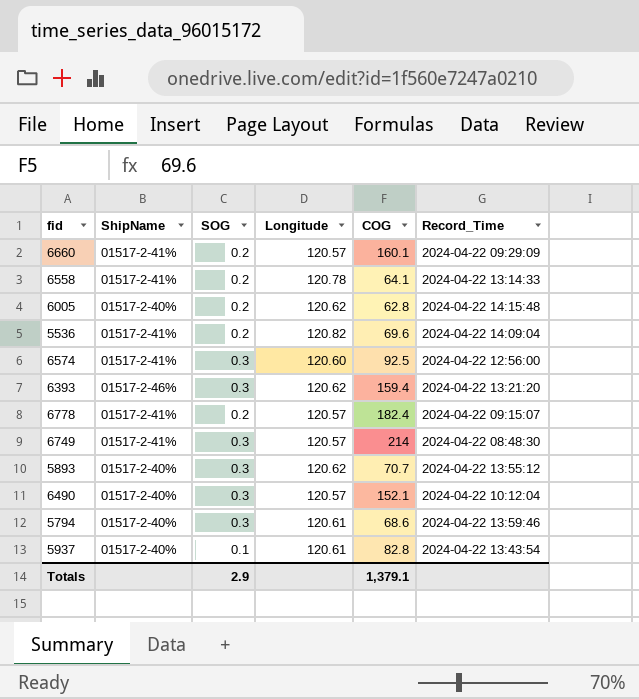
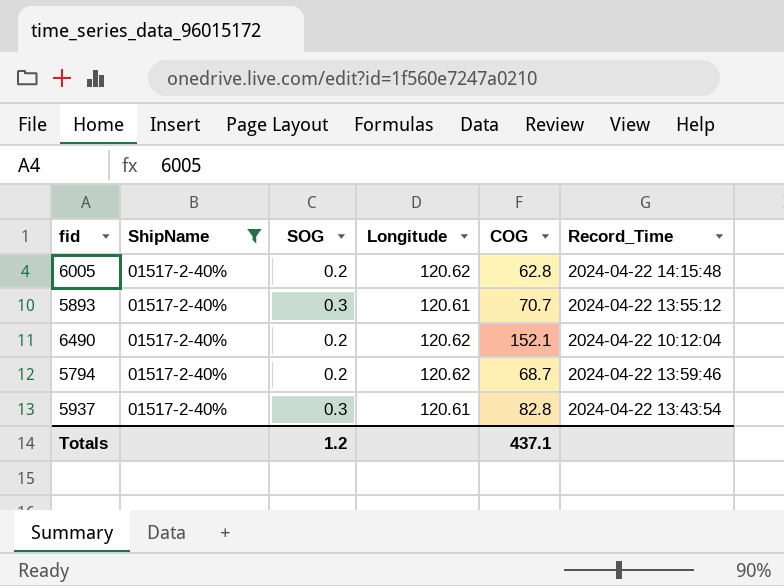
filter: none -> ShipName = 01517-2-40%
5893 | Longitude: 120.62 -> 120.61
6490 | SOG: 0.3 -> 0.2
6490 | Longitude: 120.57 -> 120.62
5794 | SOG: 0.3 -> 0.2
5794 | Longitude: 120.61 -> 120.62
5794 | COG: 68.6 -> 68.7
5937 | SOG: 0.1 -> 0.3
Totals | SOG: 2.9 -> 1.2
Totals | COG: 1,379.1 -> 437.1

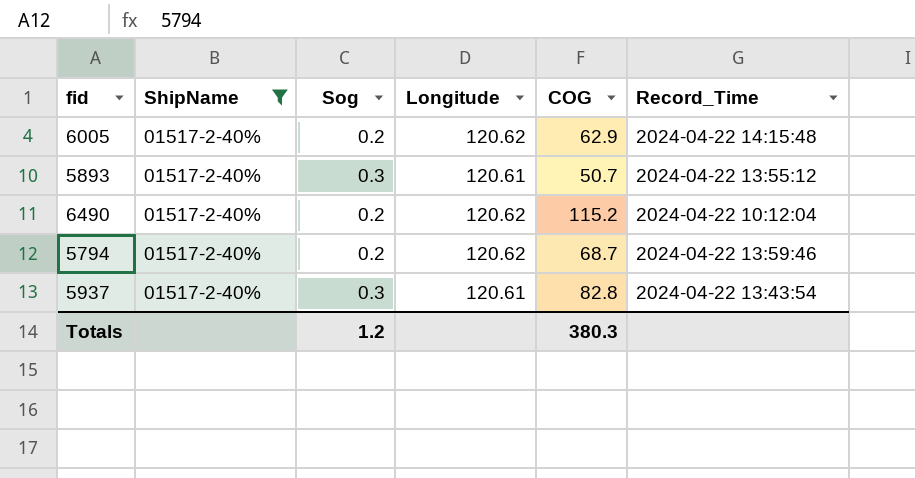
column name: SOG -> Sog
6005 | COG: 62.8 -> 62.9
5893 | COG: 70.7 -> 50.7
6490 | COG: 152.1 -> 115.2
Totals | COG: 437.1 -> 380.3

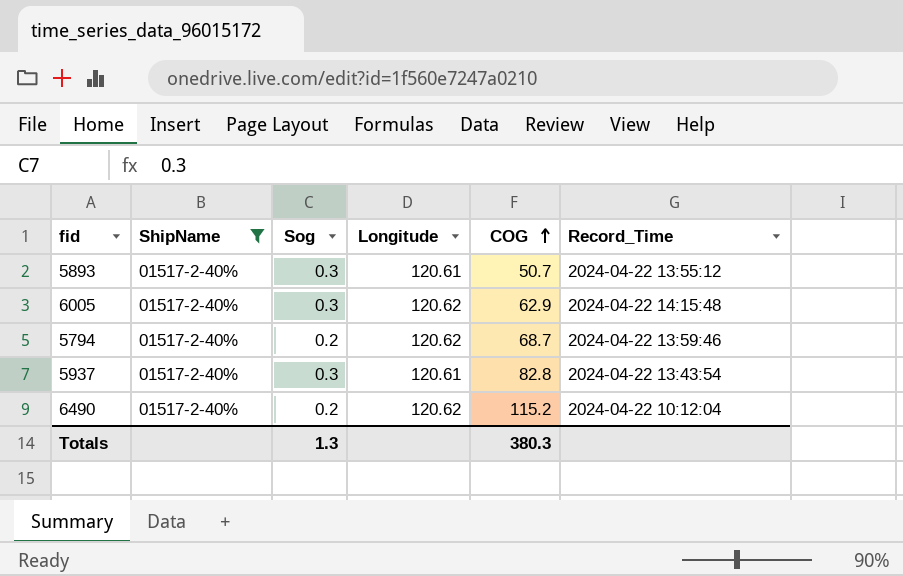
row order: none -> COG ascending
6005 | Sog: 0.2 -> 0.3
Totals | Sog: 1.2 -> 1.3

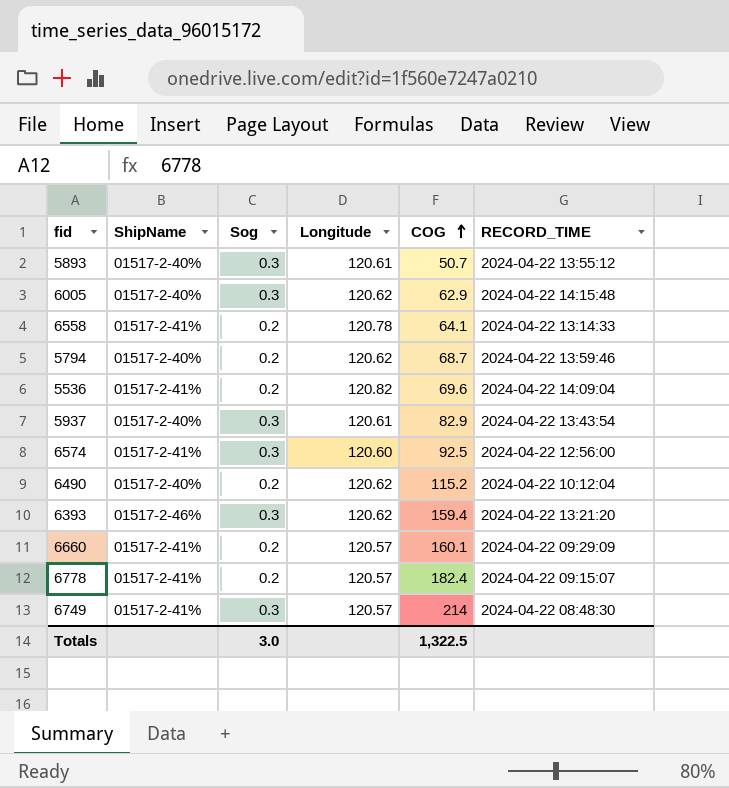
filter: ShipName = 01517-2-40% -> none
column name: Record_Time -> RECORD_TIME
5937 | COG: 82.8 -> 82.9
Totals | Sog: 1.3 -> 3.0
Totals | COG: 380.3 -> 1,322.5

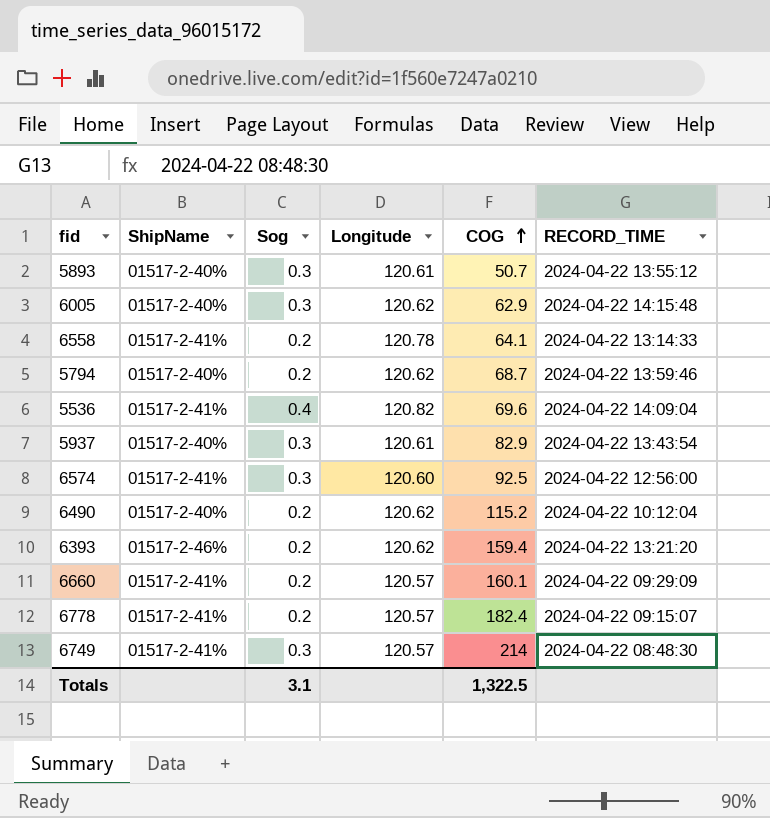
5536 | Sog: 0.2 -> 0.4
6393 | Sog: 0.3 -> 0.2
Totals | Sog: 3.0 -> 3.1

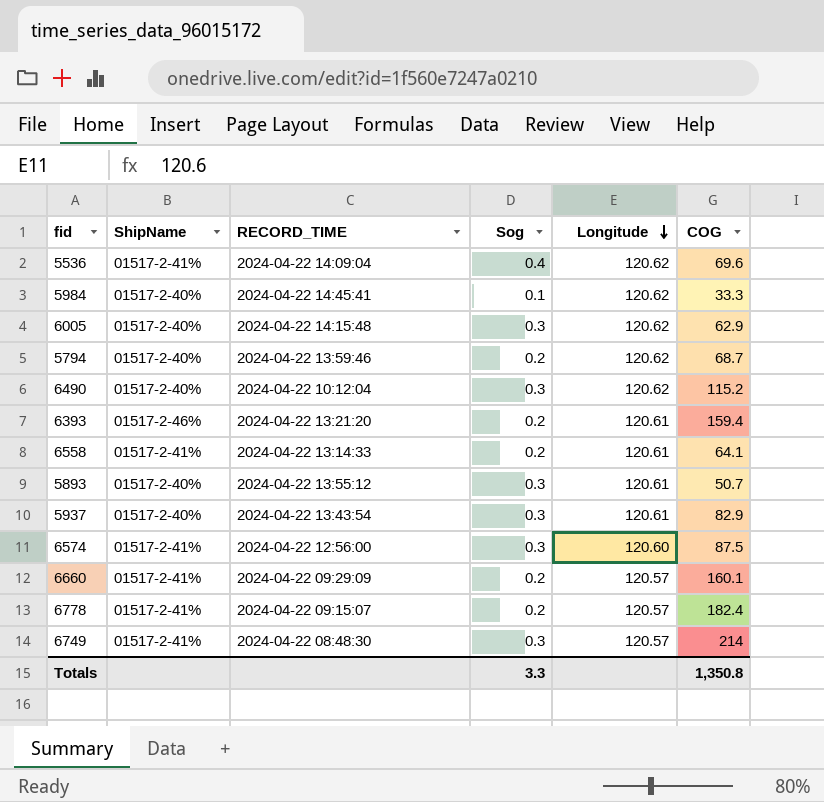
row order: COG ascending -> Longitude descending
column RECORD_TIME | position: 6 -> 3
5536 | Longitude: 120.82 -> 120.62
row 5984: none -> 01517-2-40% | 2024-04-22 14:45:41 | 0.1 | 120.62 | 33.3
6490 | Sog: 0.2 -> 0.3
6393 | Longitude: 120.62 -> 120.61
6558 | Longitude: 120.78 -> 120.61
6574 | COG: 92.5 -> 87.5
Totals | Sog: 3.1 -> 3.3
Totals | COG: 1,322.5 -> 1,350.8

